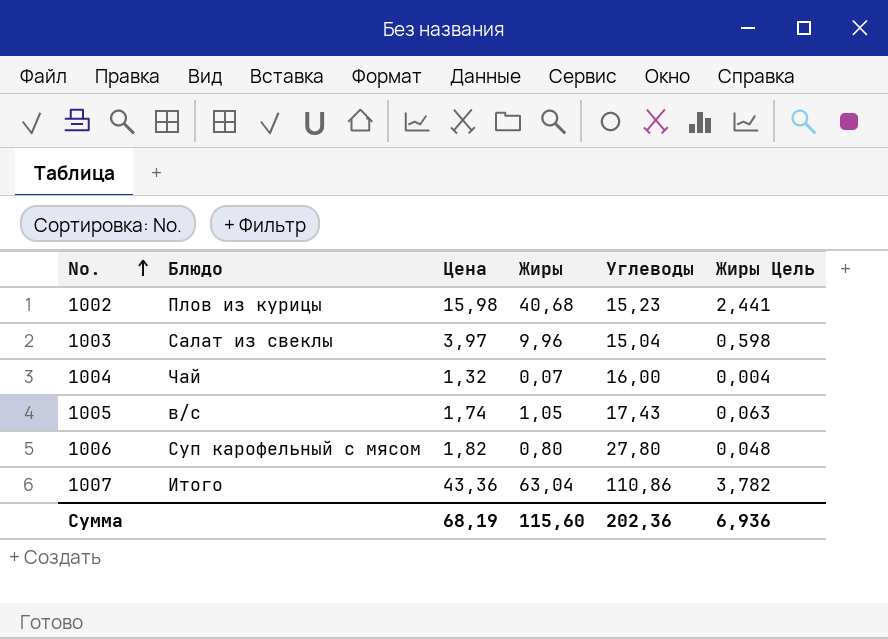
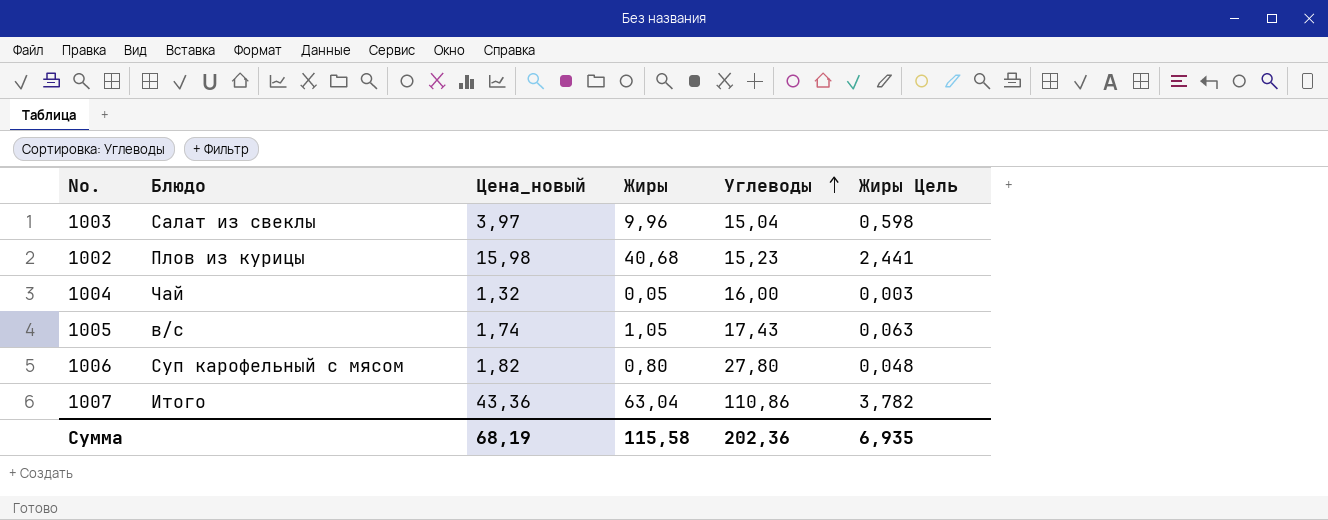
row order: No. ascending -> Углеводы ascending
column name: Цена -> Цена_новый
1004 | Жиры: 0,07 -> 0,05
1004 | Жиры Цель: 0,004 -> 0,003
Сумма | Жиры: 115,60 -> 115,58
Сумма | Жиры Цель: 6,936 -> 6,935

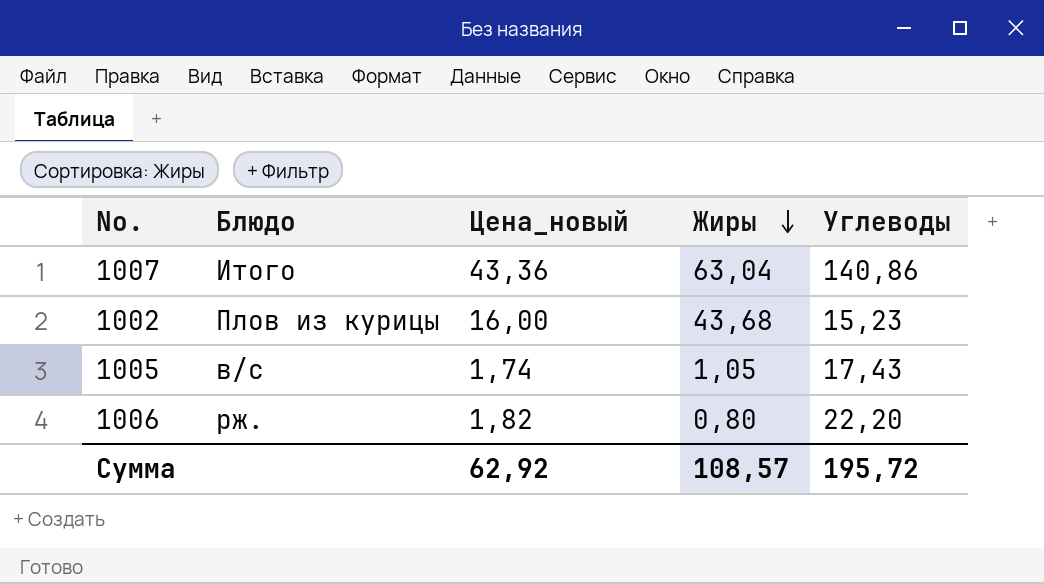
row order: Углеводы ascending -> Жиры descending
column Жиры Цель | formula: [Жиры] * 0,06 -> none
row 1003: Салат из свеклы | 3,97 | 9,96 | 15,04 | 0,598 -> none
row 1004: Чай | 1,32 | 0,05 | 16,00 | 0,003 -> none
1007 | Углеводы: 110,86 -> 140,86
1002 | Цена_новый: 15,98 -> 16,00
1002 | Жиры: 40,68 -> 43,68
1006 | Блюдо: Суп карофельный с мясом -> рж.
1006 | Углеводы: 27,80 -> 22,20
Сумма | Цена_новый: 68,19 -> 62,92
Сумма | Жиры: 115,58 -> 108,57
Сумма | Углеводы: 202,36 -> 195,72

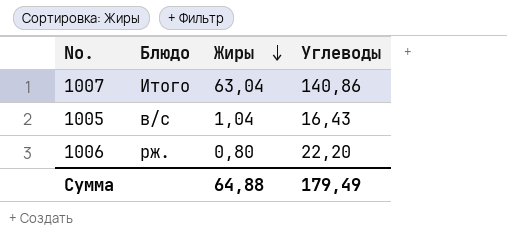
column Цена_новый | position: 3 -> none
row 1002: Плов из курицы | 16,00 | 43,68 | 15,23 -> none
1005 | Жиры: 1,05 -> 1,04
1005 | Углеводы: 17,43 -> 16,43
Сумма | Жиры: 108,57 -> 64,88
Сумма | Углеводы: 195,72 -> 179,49

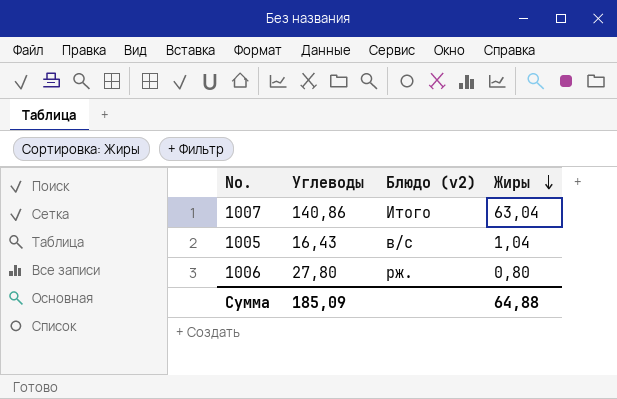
column Углеводы | position: 4 -> 2
column name: Блюдо -> Блюдо (v2)
1006 | Углеводы: 22,20 -> 27,80
Сумма | Углеводы: 179,49 -> 185,09

